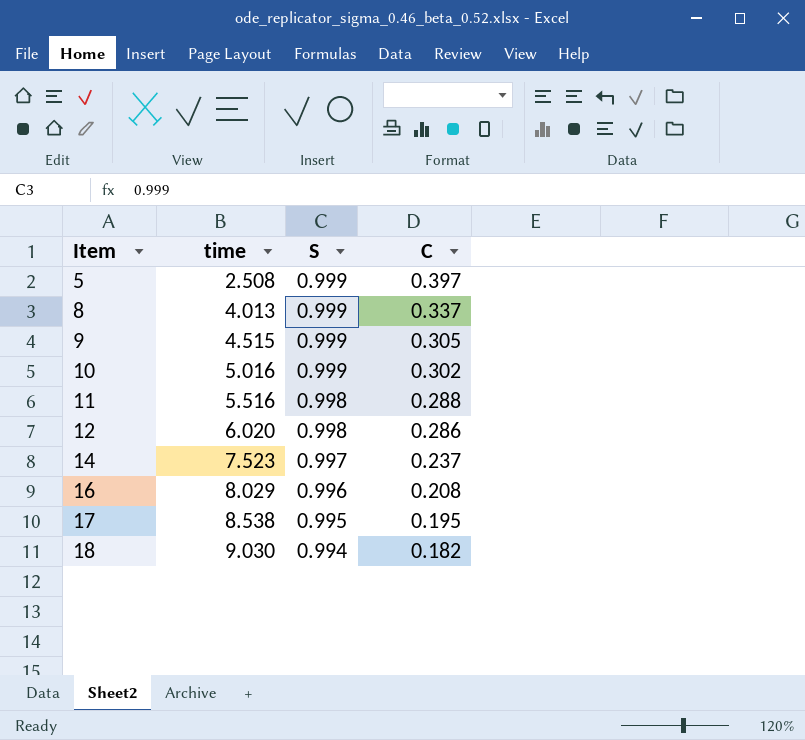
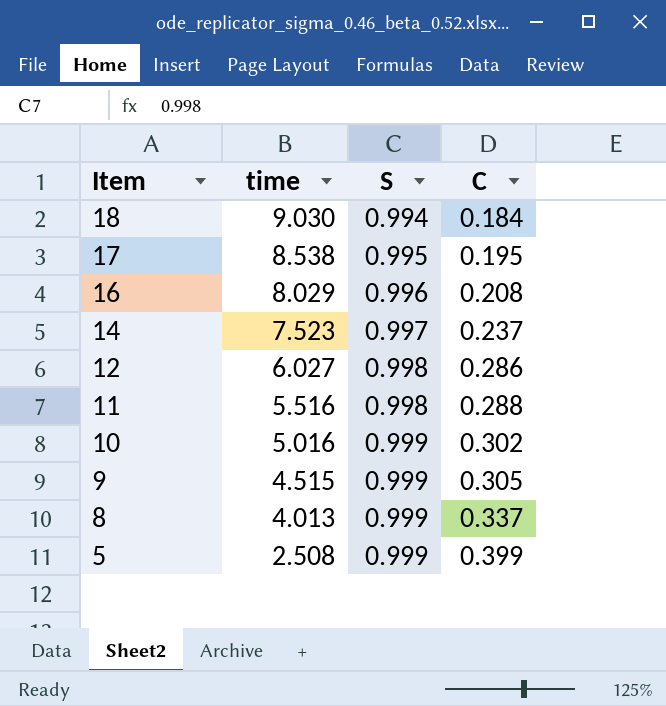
row order: Item ascending -> Item descending
18 | C: 0.182 -> 0.184
12 | time: 6.020 -> 6.027
5 | C: 0.397 -> 0.399

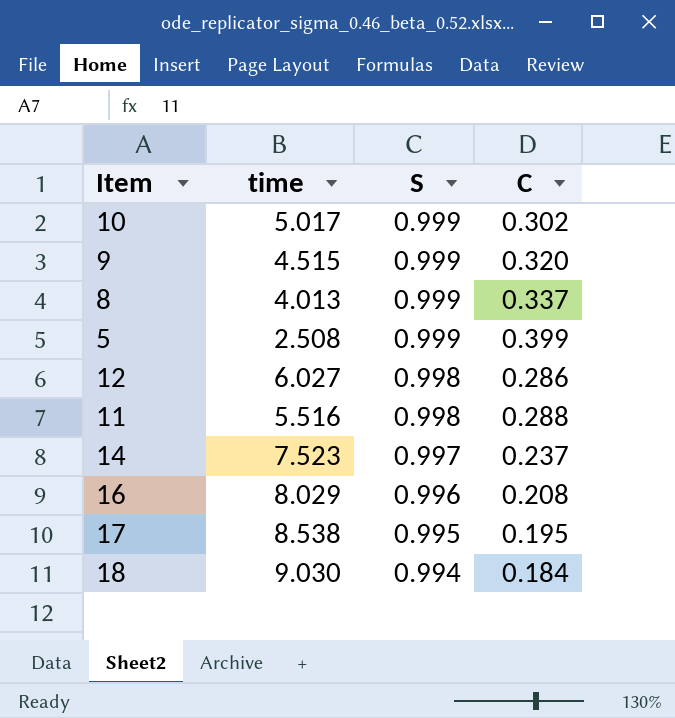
row order: Item descending -> S descending
10 | time: 5.016 -> 5.017
9 | C: 0.305 -> 0.320

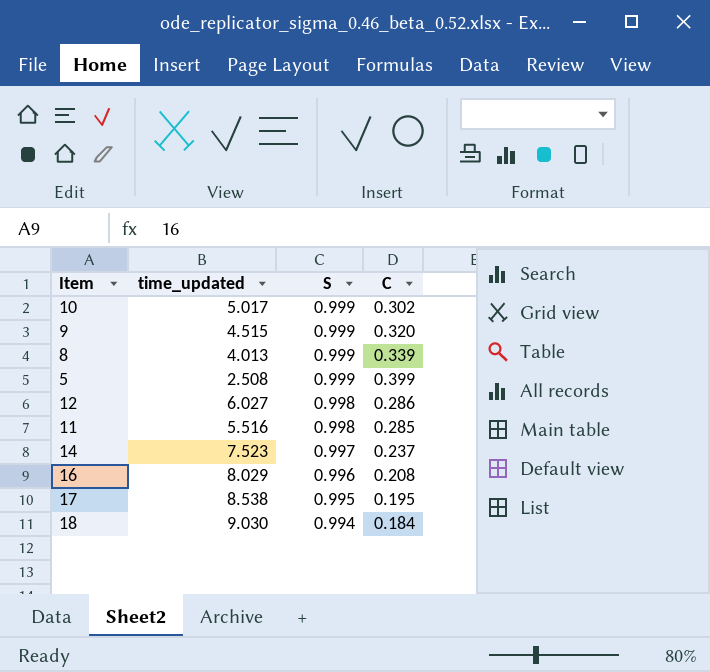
column name: time -> time_updated
8 | C: 0.337 -> 0.339
11 | C: 0.288 -> 0.285

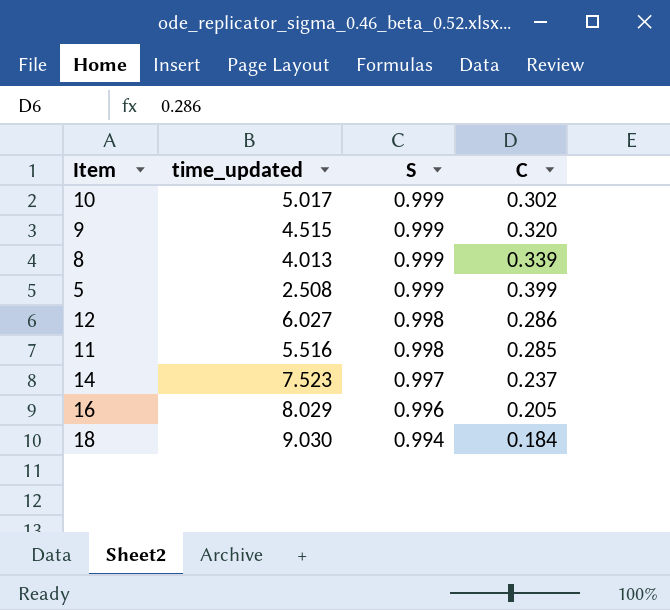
row 17: 8.538 | 0.995 | 0.195 -> none
16 | C: 0.208 -> 0.205

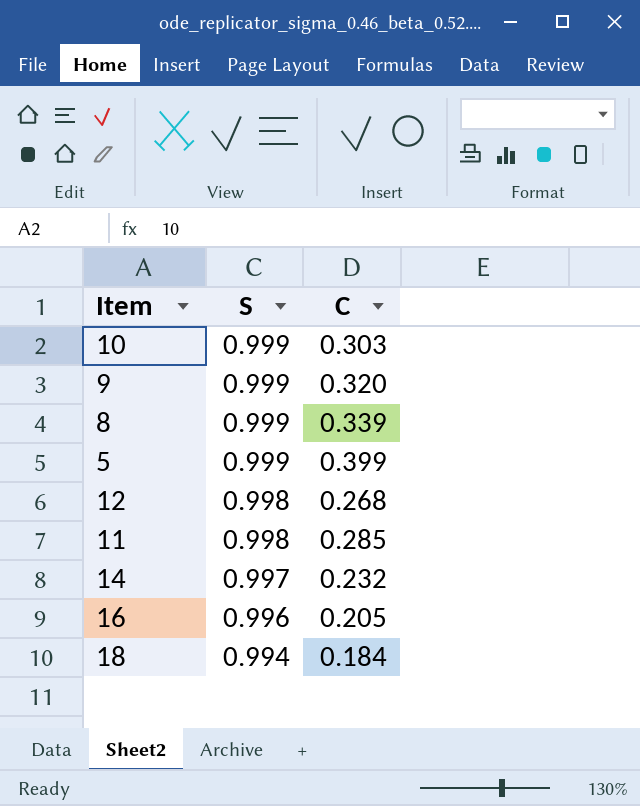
column time_updated | position: 2 -> none
10 | C: 0.302 -> 0.303
12 | C: 0.286 -> 0.268
14 | C: 0.237 -> 0.232

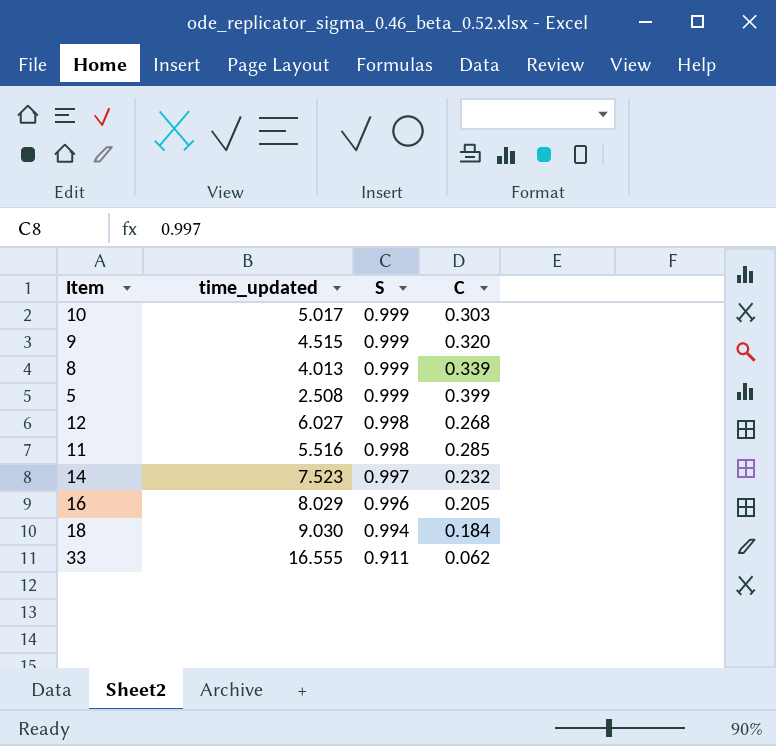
column time_updated | position: none -> 2
row 33: none -> 16.555 | 0.911 | 0.062

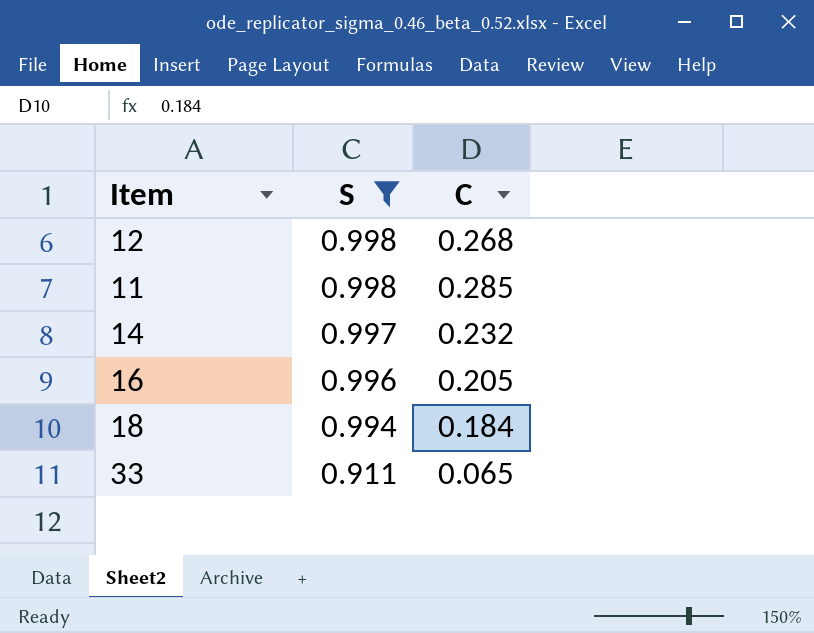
filter: none -> S != 0.999
column time_updated | position: 2 -> none
33 | C: 0.062 -> 0.065

